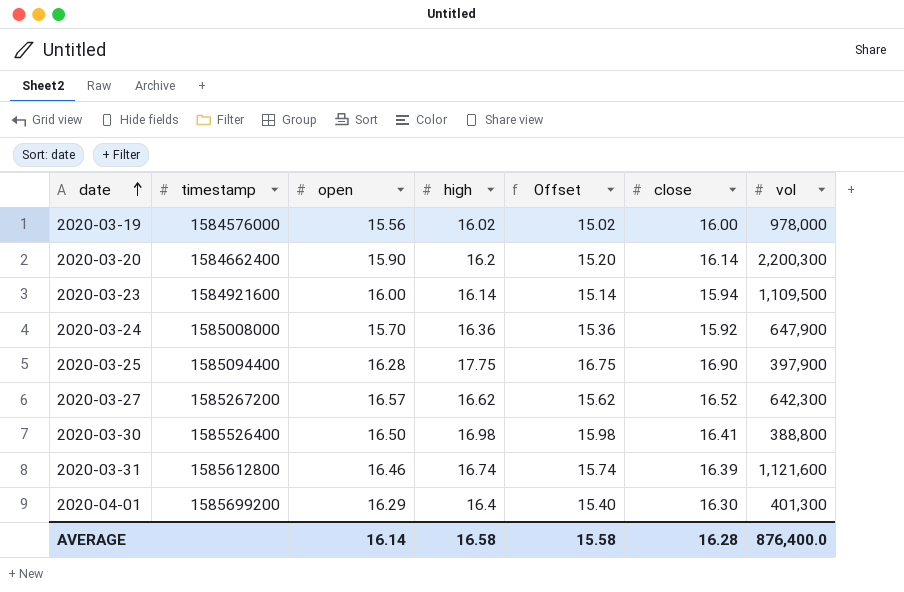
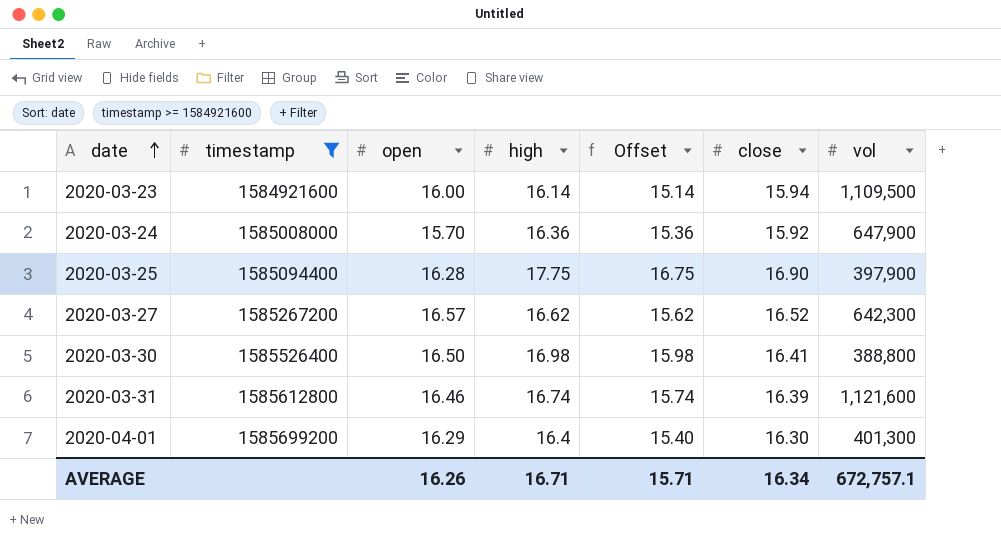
filter: none -> timestamp >= 1584921600
AVERAGE | open: 16.14 -> 16.26
AVERAGE | high: 16.58 -> 16.71
AVERAGE | Offset: 15.58 -> 15.71
AVERAGE | close: 16.28 -> 16.34
AVERAGE | vol: 876,400.0 -> 672,757.1

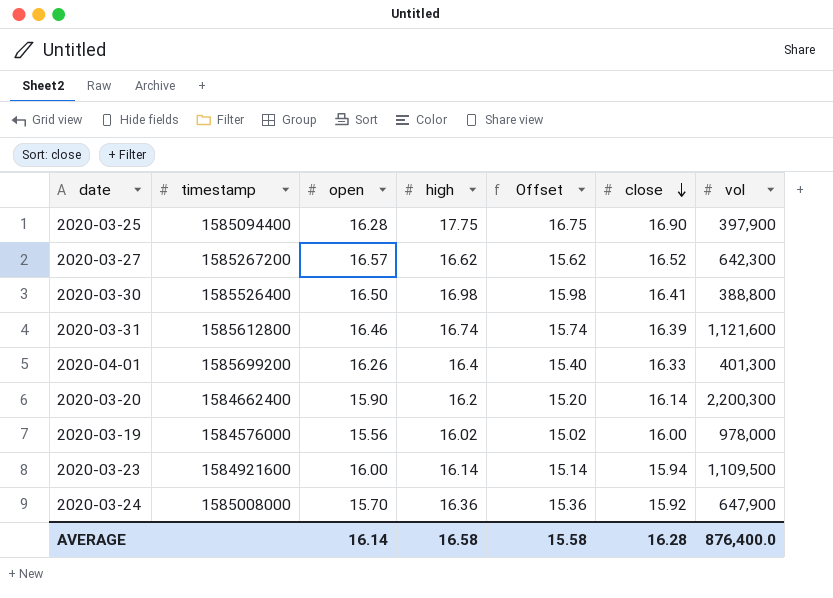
filter: timestamp >= 1584921600 -> none
row order: date ascending -> close descending
2020-04-01 | open: 16.29 -> 16.26
2020-04-01 | close: 16.30 -> 16.33
AVERAGE | open: 16.26 -> 16.14
AVERAGE | high: 16.71 -> 16.58
AVERAGE | Offset: 15.71 -> 15.58
AVERAGE | close: 16.34 -> 16.28
AVERAGE | vol: 672,757.1 -> 876,400.0

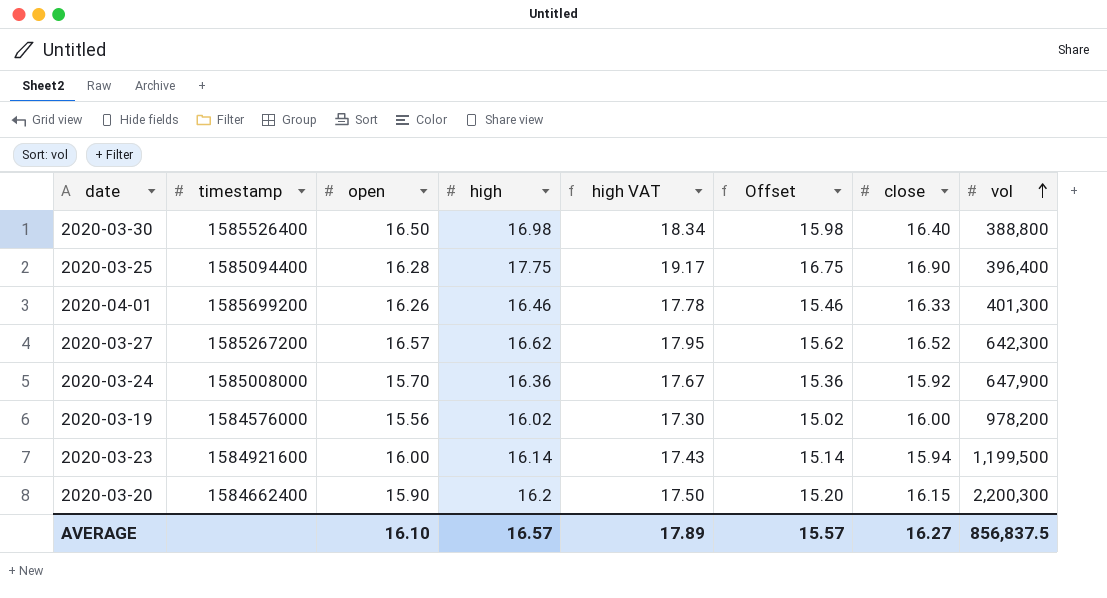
row order: close descending -> vol ascending
column high VAT | formula: none -> [high] * 1.08
row 2020-03-31: 1585612800 | 16.46 | 16.74 | 15.74 | 16.39 | 1,121,600 -> none
2020-03-30 | close: 16.41 -> 16.40
2020-03-25 | vol: 397,900 -> 396,400
2020-04-01 | high: 16.4 -> 16.46
2020-04-01 | Offset: 15.40 -> 15.46
2020-03-19 | vol: 978,000 -> 978,200
2020-03-23 | vol: 1,109,500 -> 1,199,500
2020-03-20 | close: 16.14 -> 16.15
AVERAGE | open: 16.14 -> 16.10
AVERAGE | high: 16.58 -> 16.57
AVERAGE | Offset: 15.58 -> 15.57
AVERAGE | close: 16.28 -> 16.27
AVERAGE | vol: 876,400.0 -> 856,837.5

